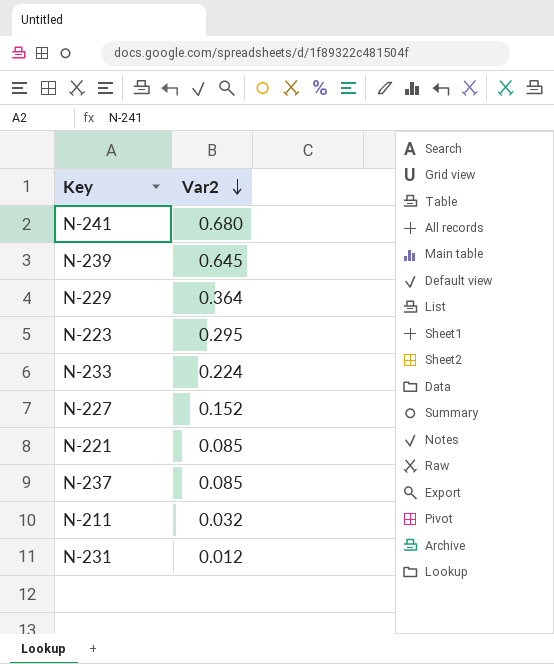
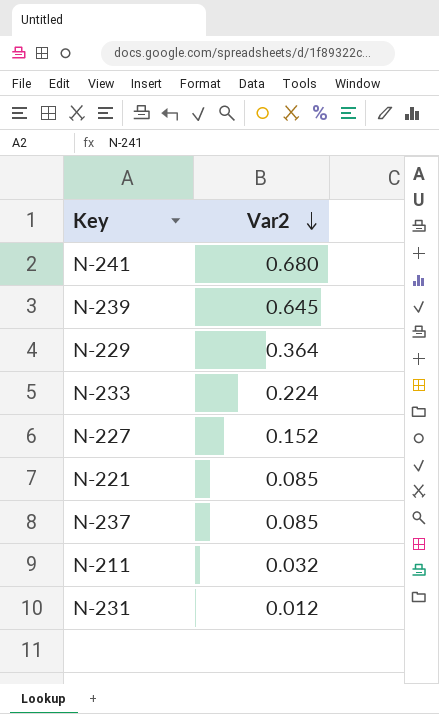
row N-223: 0.295 -> none

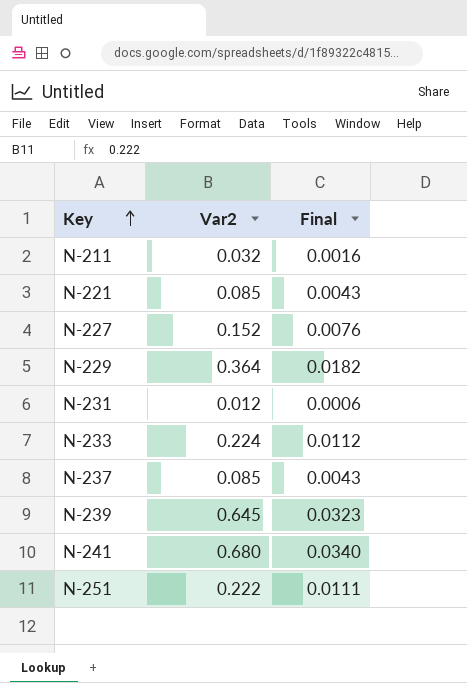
row order: Var2 descending -> Key ascending
column Final | formula: none -> [Var2] * 0.05
row N-251: none -> 0.222 | 0.0111

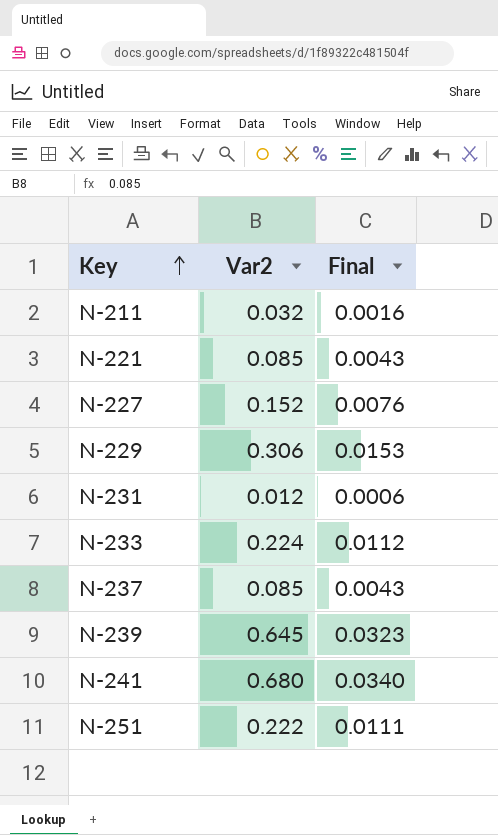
N-229 | Var2: 0.364 -> 0.306
N-229 | Final: 0.0182 -> 0.0153

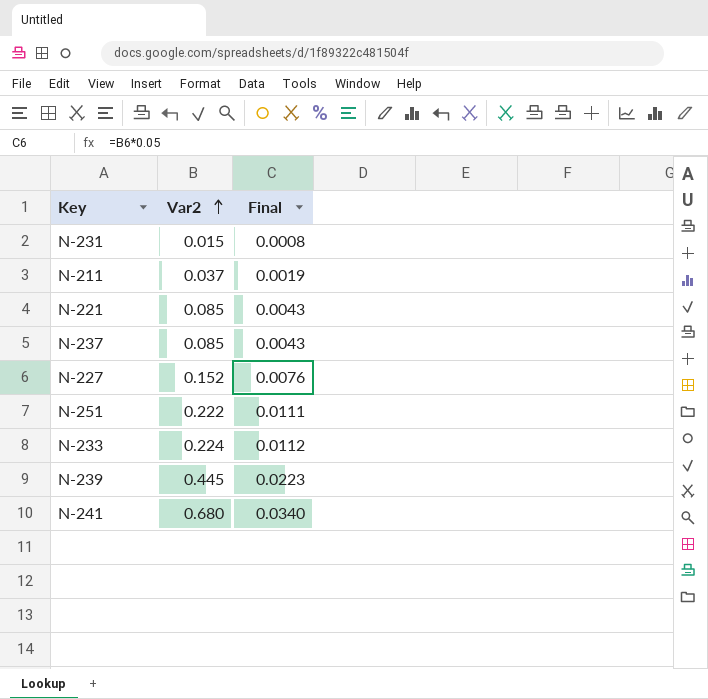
row order: Key ascending -> Var2 ascending
row N-229: 0.306 | 0.0153 -> none
N-231 | Var2: 0.012 -> 0.015
N-231 | Final: 0.0006 -> 0.0008
N-211 | Var2: 0.032 -> 0.037
N-211 | Final: 0.0016 -> 0.0019
N-239 | Var2: 0.645 -> 0.445
N-239 | Final: 0.0323 -> 0.0223

